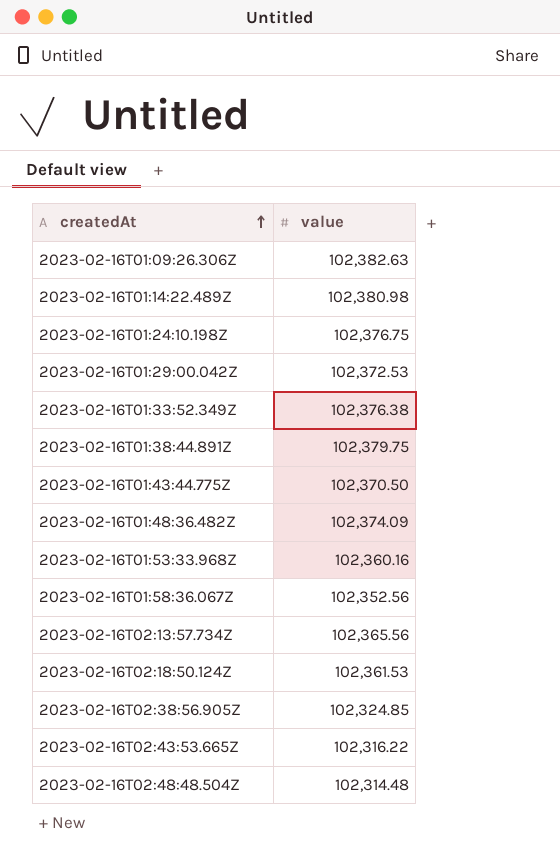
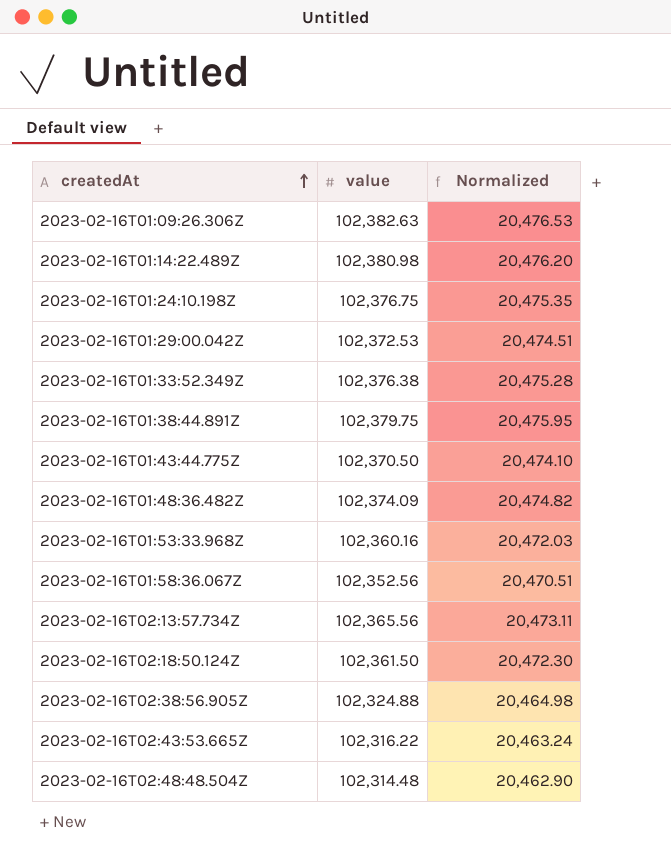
column Normalized | formula: none -> [value] * 0.2
2023-02-16T02:18:50.124Z | value: 102,361.53 -> 102,361.50
2023-02-16T02:38:56.905Z | value: 102,324.85 -> 102,324.88

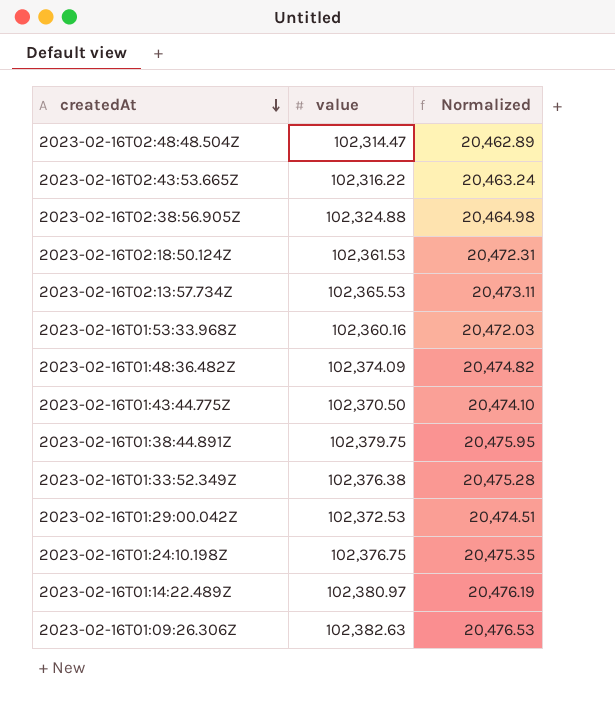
row order: createdAt ascending -> createdAt descending
row 2023-02-16T01:58:36.067Z: 102,352.56 | 20,470.51 -> none
2023-02-16T02:48:48.504Z | value: 102,314.48 -> 102,314.47
2023-02-16T02:48:48.504Z | Normalized: 20,462.90 -> 20,462.89
2023-02-16T02:18:50.124Z | value: 102,361.50 -> 102,361.53
2023-02-16T02:18:50.124Z | Normalized: 20,472.30 -> 20,472.31
2023-02-16T02:13:57.734Z | value: 102,365.56 -> 102,365.53
2023-02-16T01:14:22.489Z | value: 102,380.98 -> 102,380.97
2023-02-16T01:14:22.489Z | Normalized: 20,476.20 -> 20,476.19

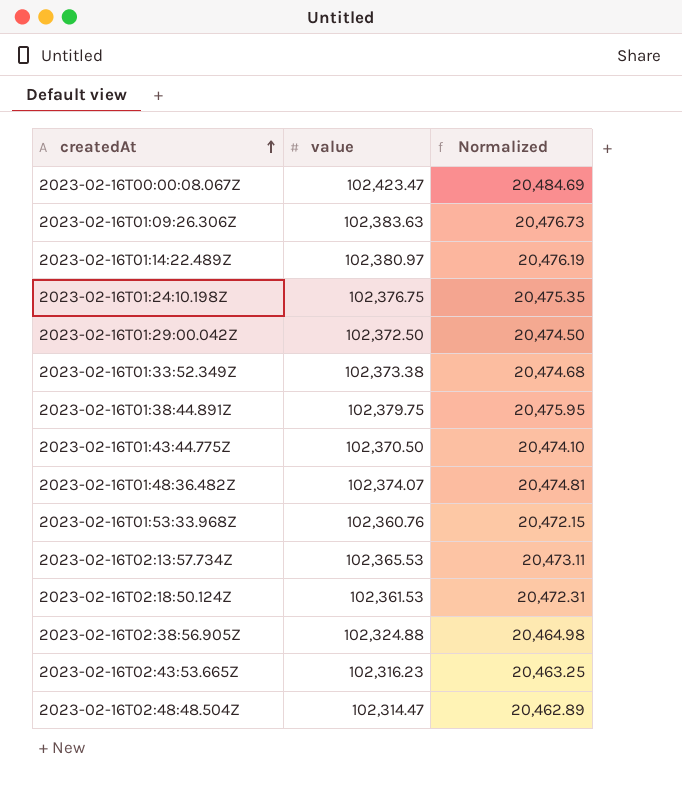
row order: createdAt descending -> createdAt ascending
row 2023-02-16T00:00:08.067Z: none -> 102,423.47 | 20,484.69
2023-02-16T01:09:26.306Z | value: 102,382.63 -> 102,383.63
2023-02-16T01:09:26.306Z | Normalized: 20,476.53 -> 20,476.73
2023-02-16T01:29:00.042Z | value: 102,372.53 -> 102,372.50
2023-02-16T01:29:00.042Z | Normalized: 20,474.51 -> 20,474.50
2023-02-16T01:33:52.349Z | value: 102,376.38 -> 102,373.38
2023-02-16T01:33:52.349Z | Normalized: 20,475.28 -> 20,474.68
2023-02-16T01:48:36.482Z | value: 102,374.09 -> 102,374.07
2023-02-16T01:48:36.482Z | Normalized: 20,474.82 -> 20,474.81
2023-02-16T01:53:33.968Z | value: 102,360.16 -> 102,360.76
2023-02-16T01:53:33.968Z | Normalized: 20,472.03 -> 20,472.15
2023-02-16T02:43:53.665Z | value: 102,316.22 -> 102,316.23
2023-02-16T02:43:53.665Z | Normalized: 20,463.24 -> 20,463.25

